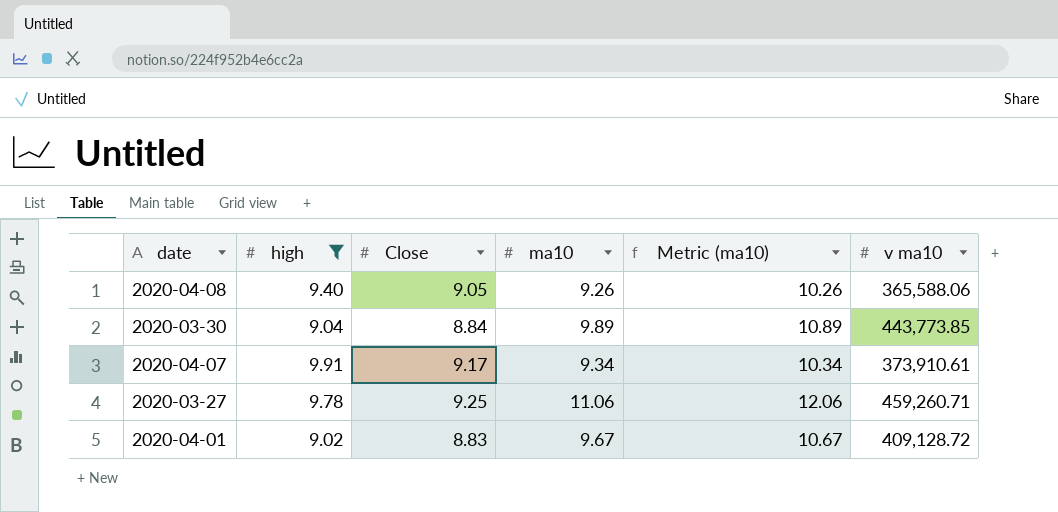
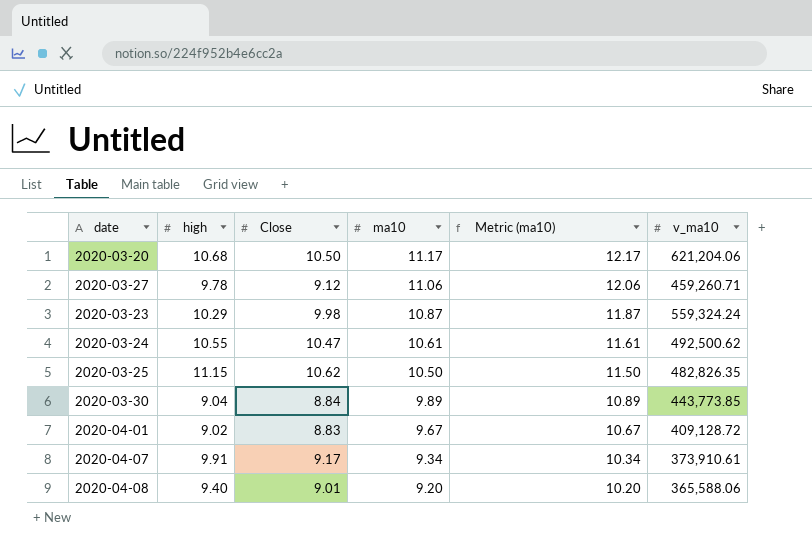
filter: high <= 9.91 -> none
row order: none -> ma10 descending
column name: v ma10 -> v_ma10
2020-03-27 | Close: 9.25 -> 9.12
2020-04-08 | Close: 9.05 -> 9.01
2020-04-08 | ma10: 9.26 -> 9.20
2020-04-08 | Metric (ma10): 10.26 -> 10.20

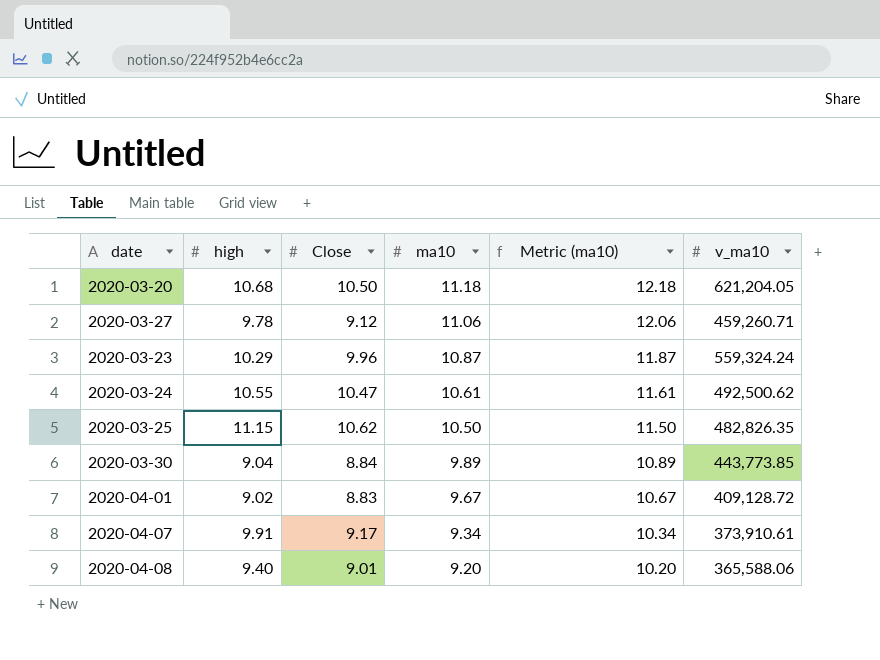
2020-03-20 | ma10: 11.17 -> 11.18
2020-03-20 | Metric (ma10): 12.17 -> 12.18
2020-03-20 | v_ma10: 621,204.06 -> 621,204.05
2020-03-23 | Close: 9.98 -> 9.96

